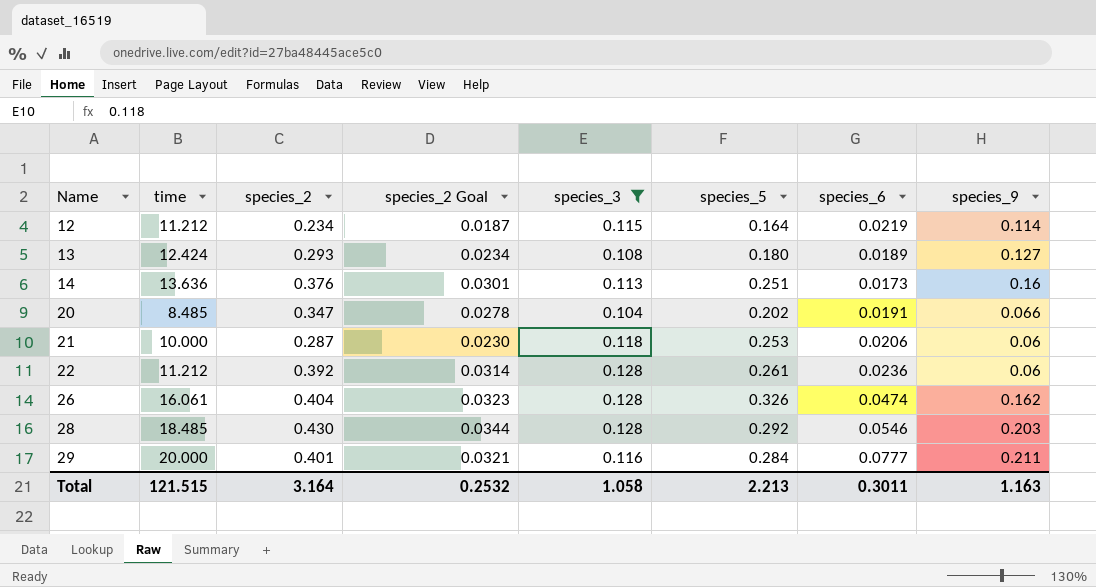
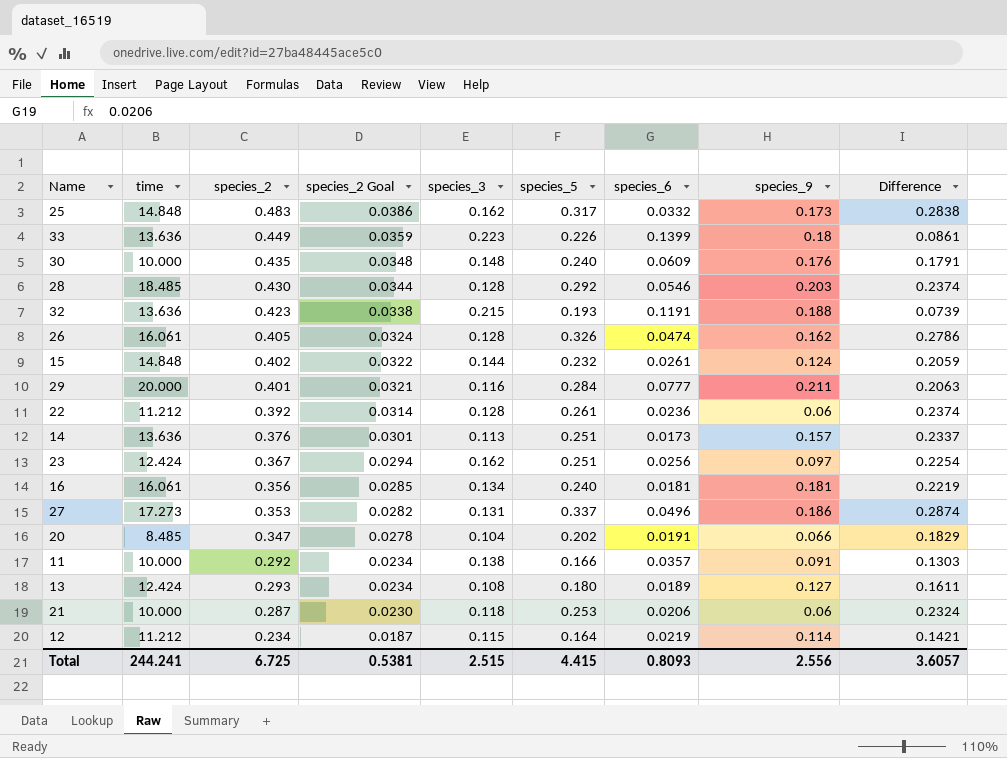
filter: species_3 <= 0.128 -> none
row order: Name ascending -> species_2 Goal descending
column Difference | formula: none -> [species_5] - [species_6]
26 | species_2: 0.404 -> 0.405
26 | species_2 Goal: 0.0323 -> 0.0324
14 | species_9: 0.16 -> 0.157
Total | time: 121.515 -> 244.241
Total | species_2: 3.164 -> 6.725
Total | species_2 Goal: 0.2532 -> 0.5381
Total | species_3: 1.058 -> 2.515
Total | species_5: 2.213 -> 4.415
Total | species_6: 0.3011 -> 0.8093
Total | species_9: 1.163 -> 2.556

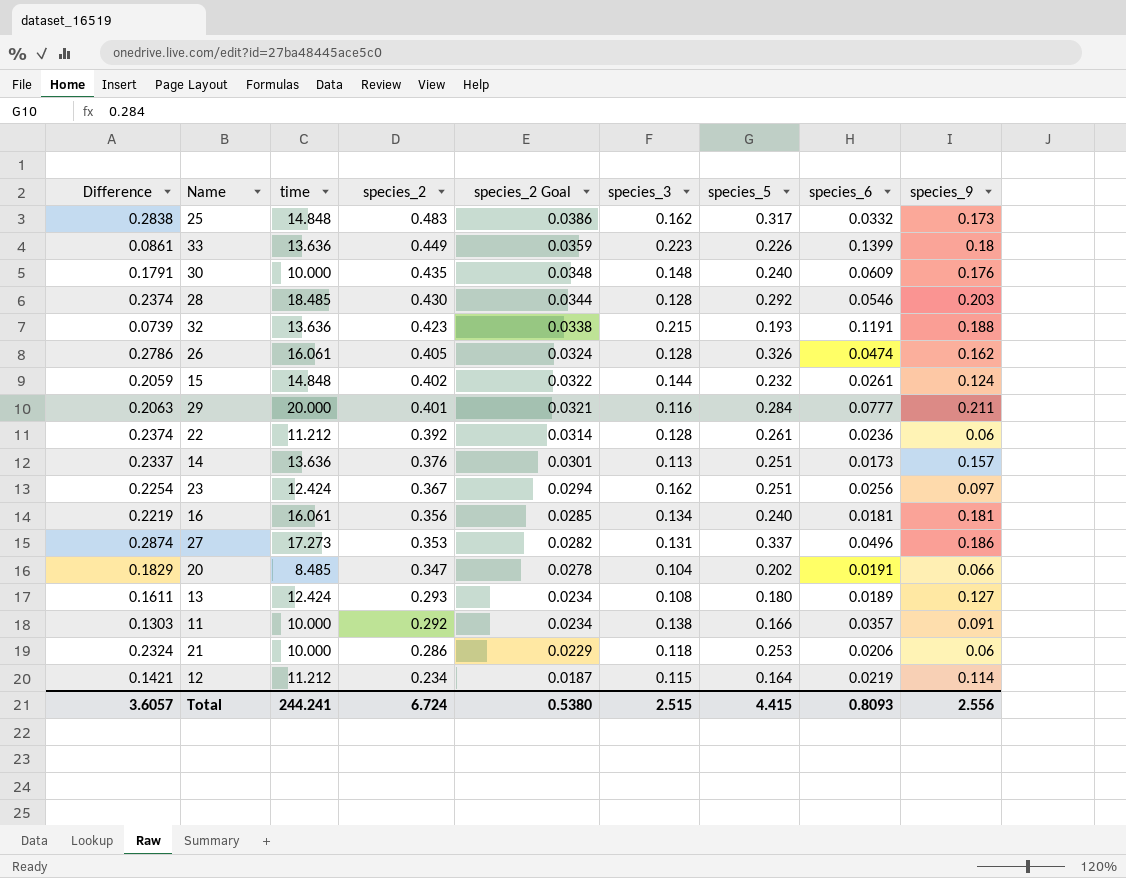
row order: species_2 Goal descending -> species_2 descending
column Difference | position: 9 -> 1
21 | species_2: 0.287 -> 0.286
21 | species_2 Goal: 0.0230 -> 0.0229
Total | species_2: 6.725 -> 6.724
Total | species_2 Goal: 0.5381 -> 0.5380

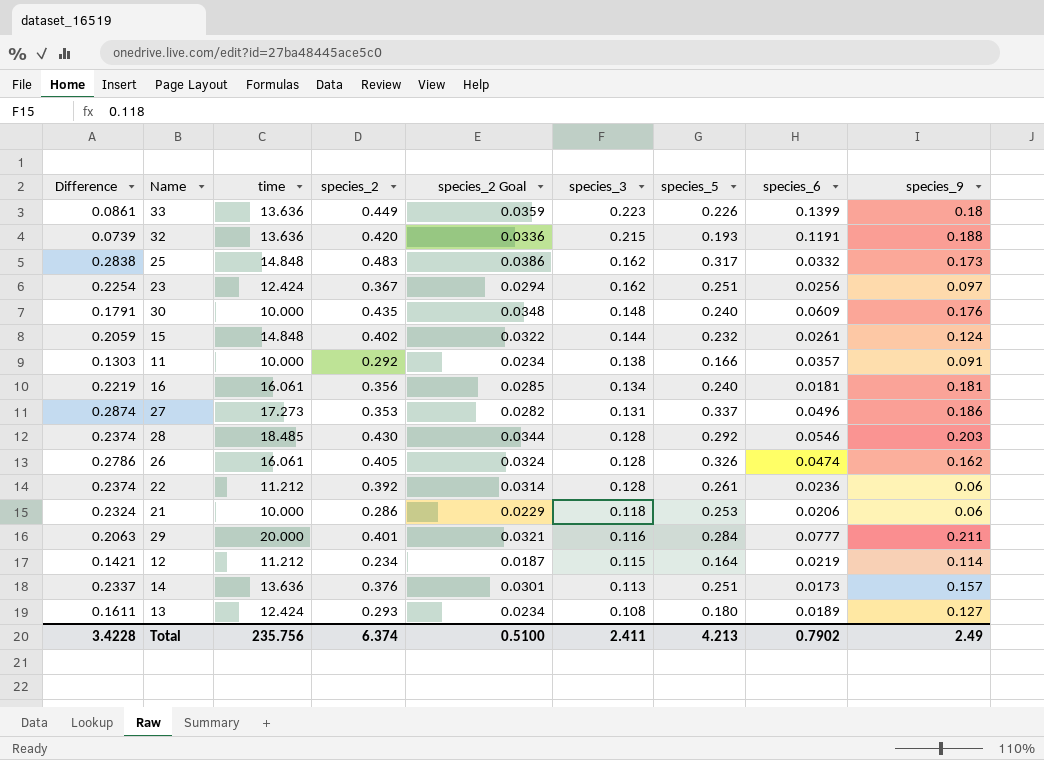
row order: species_2 descending -> species_3 descending
row 20: 0.1829 | 8.485 | 0.347 | 0.0278 | 0.104 | 0.202 | 0.0191 | 0.066 -> none
32 | species_2: 0.423 -> 0.420
32 | species_2 Goal: 0.0338 -> 0.0336
Total | Difference: 3.6057 -> 3.4228
Total | time: 244.241 -> 235.756
Total | species_2: 6.724 -> 6.374
Total | species_2 Goal: 0.5380 -> 0.5100
Total | species_3: 2.515 -> 2.411
Total | species_5: 4.415 -> 4.213
Total | species_6: 0.8093 -> 0.7902
Total | species_9: 2.556 -> 2.49

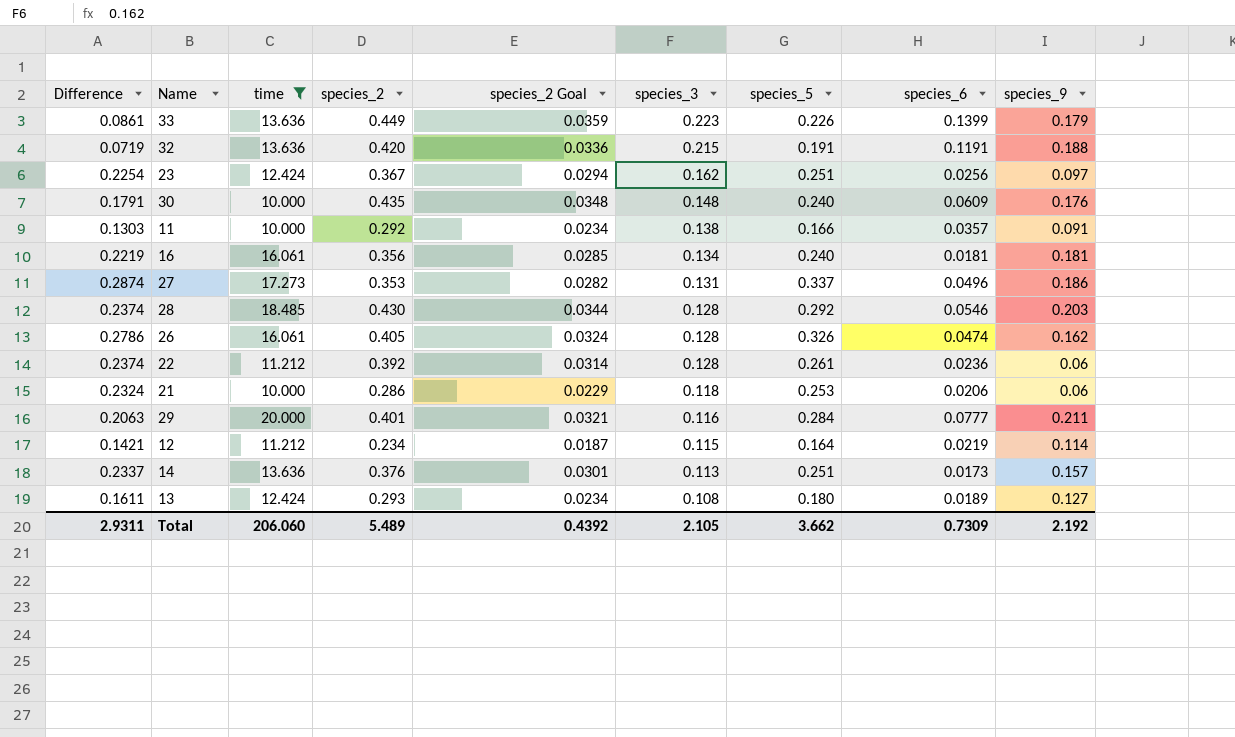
filter: none -> time != 14.848
33 | species_9: 0.18 -> 0.179
32 | Difference: 0.0739 -> 0.0719
32 | species_5: 0.193 -> 0.191
Total | Difference: 3.4228 -> 2.9311
Total | time: 235.756 -> 206.060
Total | species_2: 6.374 -> 5.489
Total | species_2 Goal: 0.5100 -> 0.4392
Total | species_3: 2.411 -> 2.105
Total | species_5: 4.213 -> 3.662
Total | species_6: 0.7902 -> 0.7309
Total | species_9: 2.49 -> 2.192

